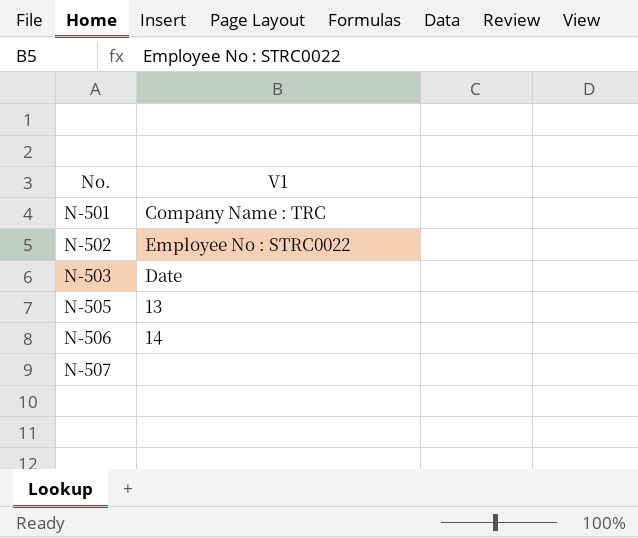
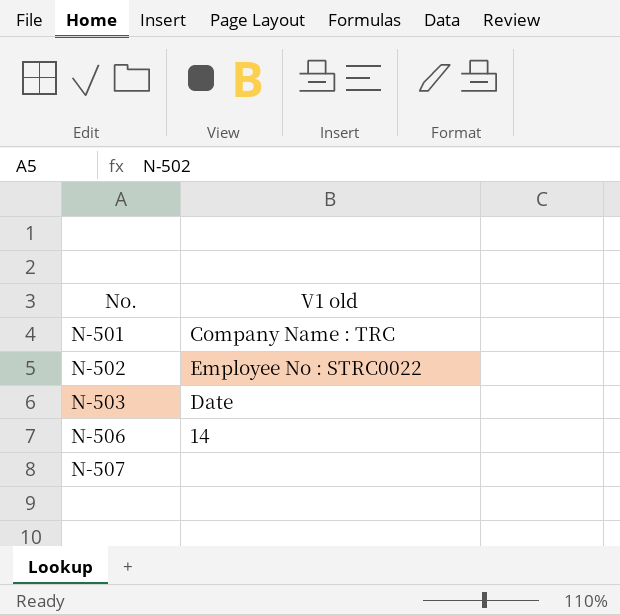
column name: V1 -> V1 old
row N-505: 13 -> none

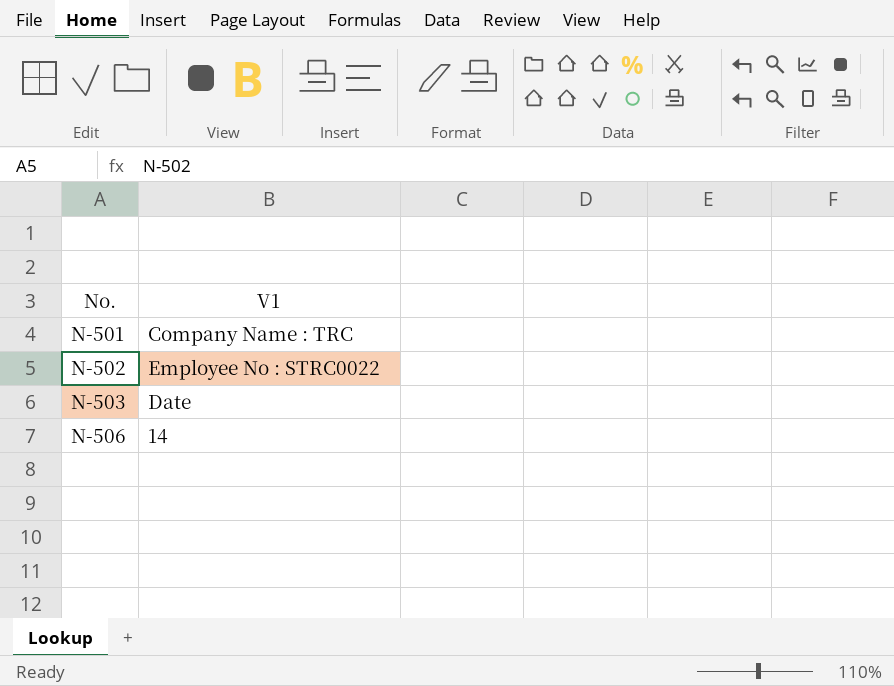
column name: V1 old -> V1
row N-507: none -> none

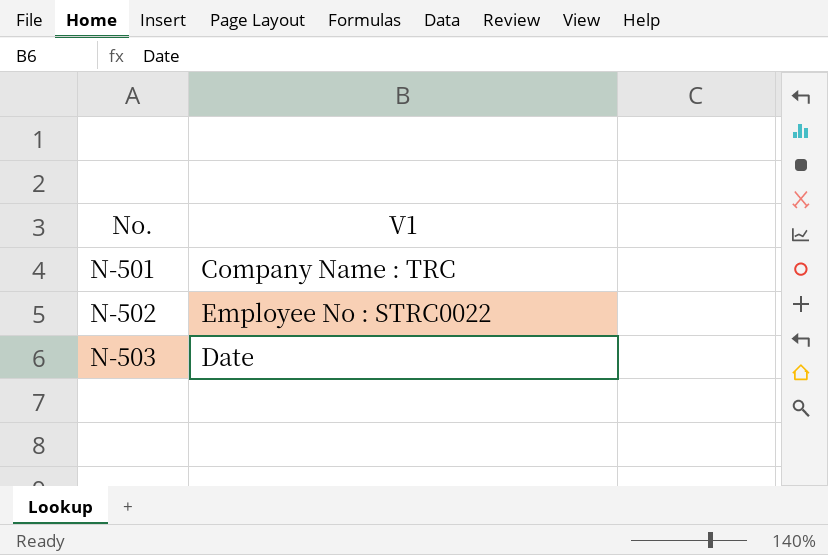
row N-506: 14 -> none

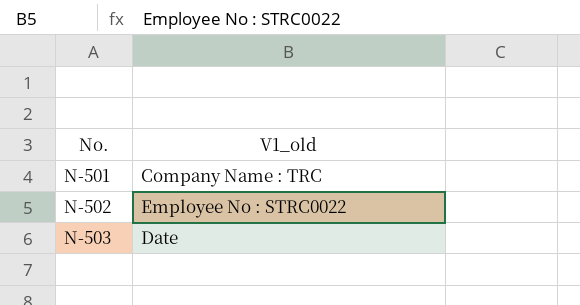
column name: V1 -> V1_old

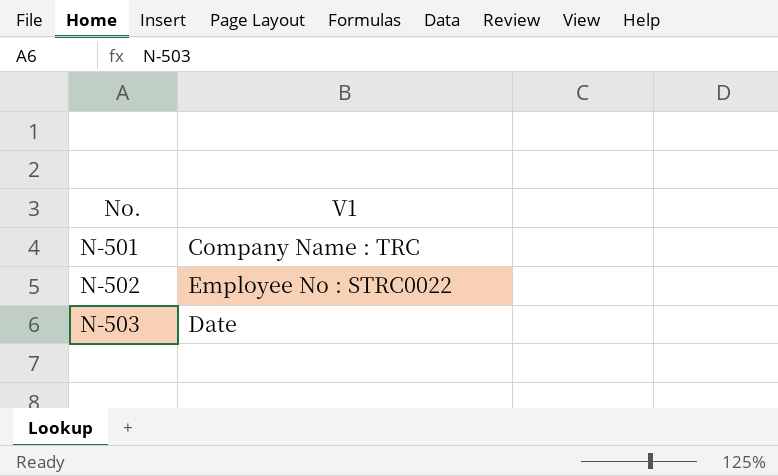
column name: V1_old -> V1

